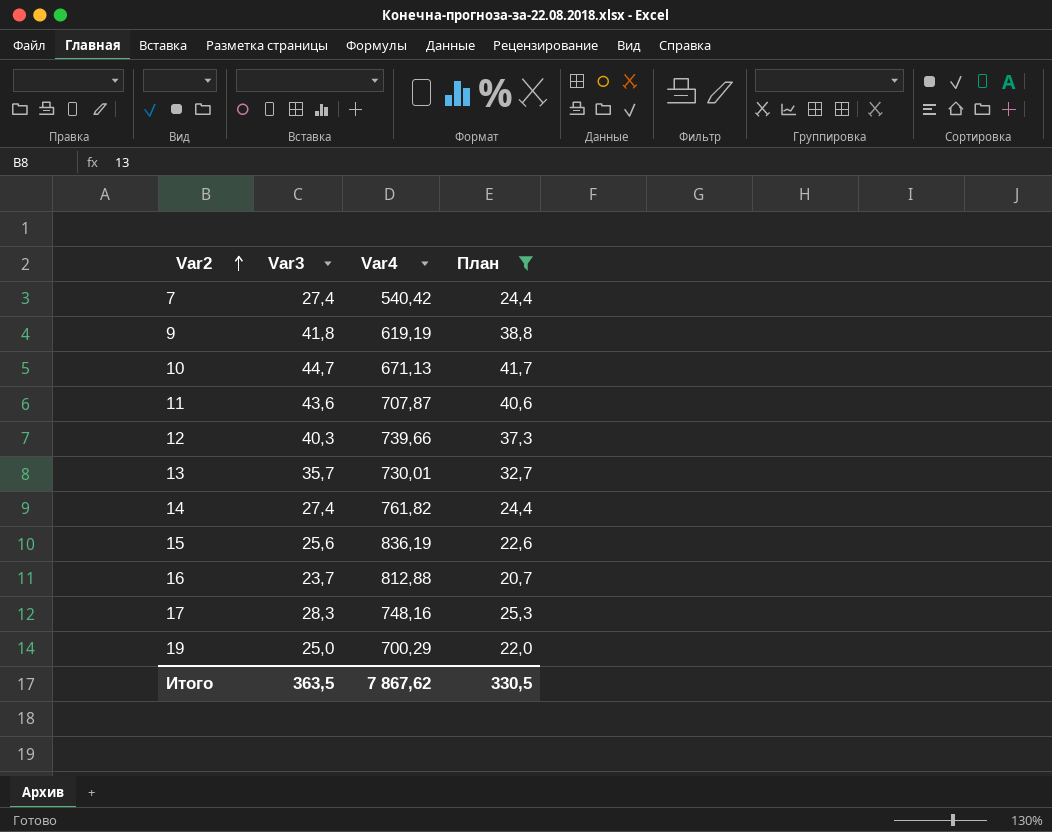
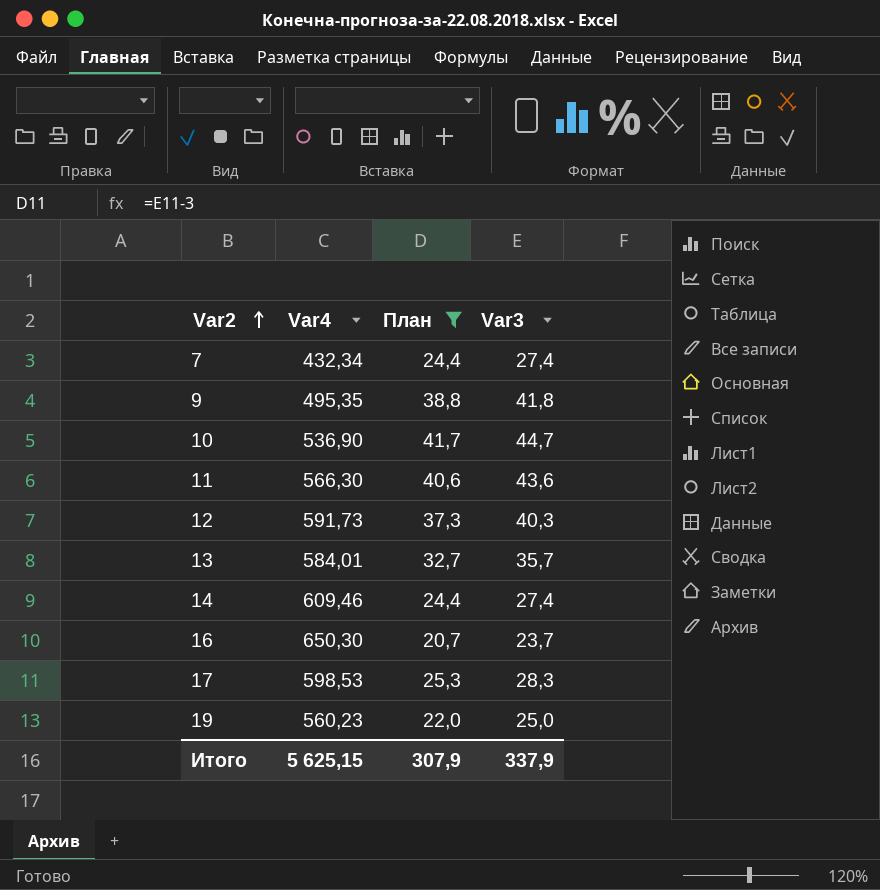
column Var3 | position: 2 -> 4
row 15: 25,6 | 836,19 | 22,6 -> none
7 | Var4: 540,42 -> 432,34
9 | Var4: 619,19 -> 495,35
10 | Var4: 671,13 -> 536,90
11 | Var4: 707,87 -> 566,30
12 | Var4: 739,66 -> 591,73
13 | Var4: 730,01 -> 584,01
14 | Var4: 761,82 -> 609,46
16 | Var4: 812,88 -> 650,30
17 | Var4: 748,16 -> 598,53
19 | Var4: 700,29 -> 560,23
Итого | Var4: 7 867,62 -> 5 625,15
Итого | План: 330,5 -> 307,9
Итого | Var3: 363,5 -> 337,9

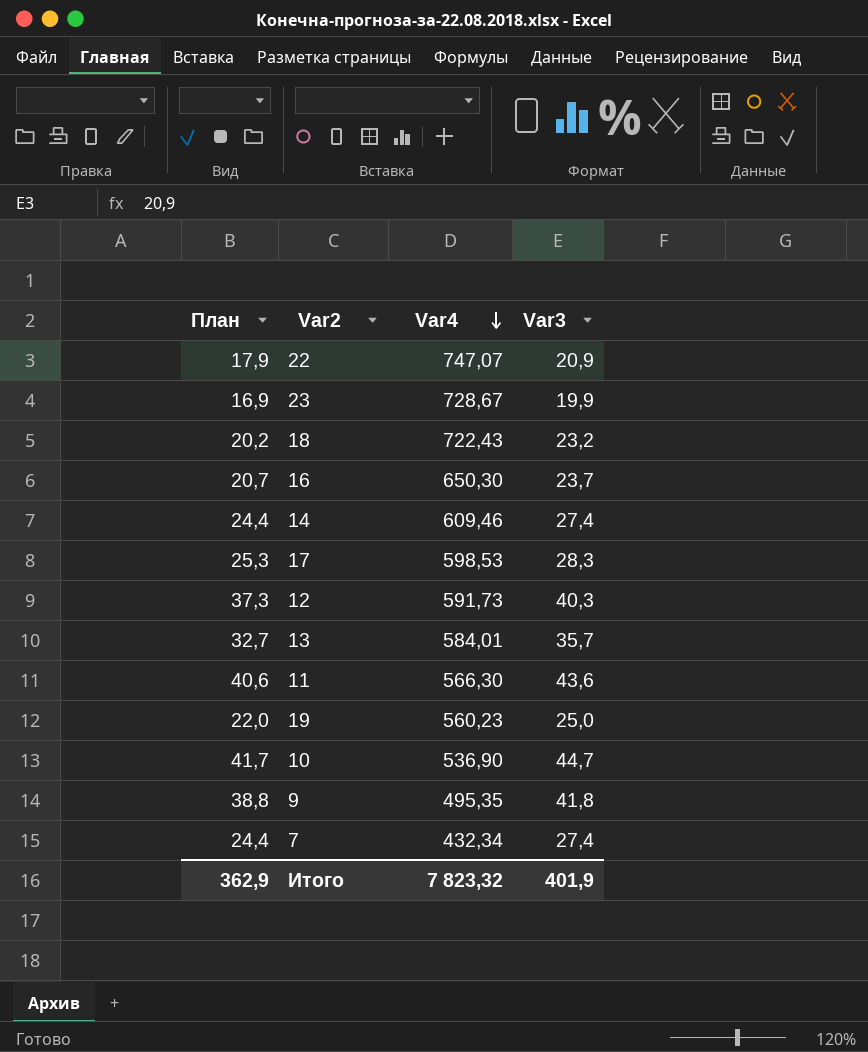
filter: План >= 20,7 -> none
row order: Var2 ascending -> Var4 descending
column План | position: 3 -> 1
Итого | План: 307,9 -> 362,9
Итого | Var4: 5 625,15 -> 7 823,32
Итого | Var3: 337,9 -> 401,9

